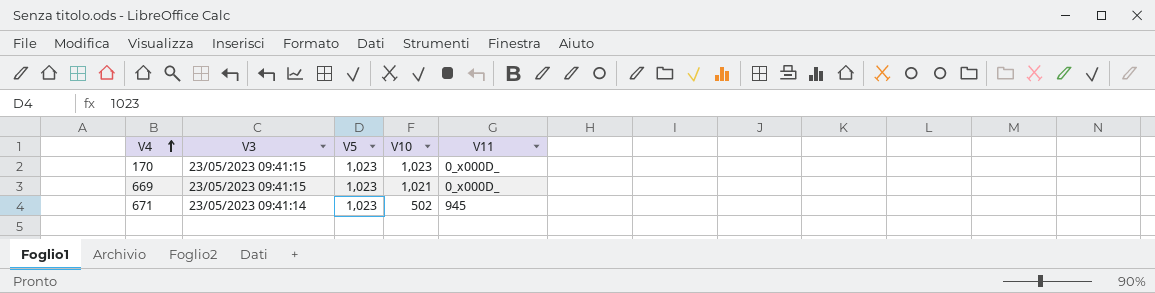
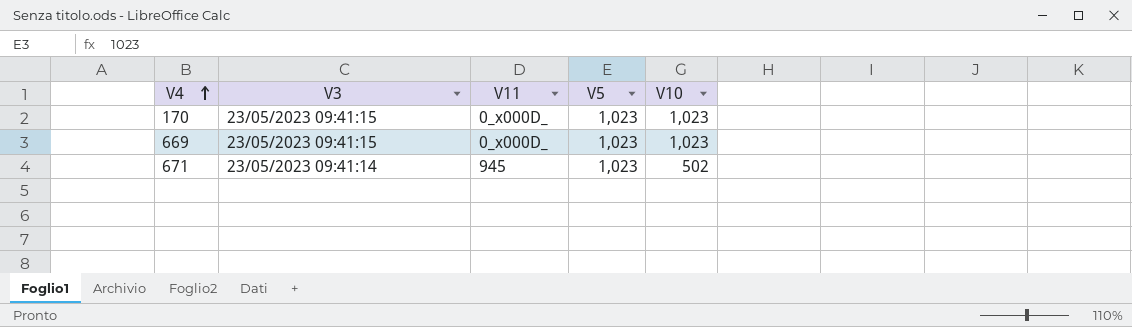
column V11 | position: 5 -> 3
669 | V10: 1,021 -> 1,023

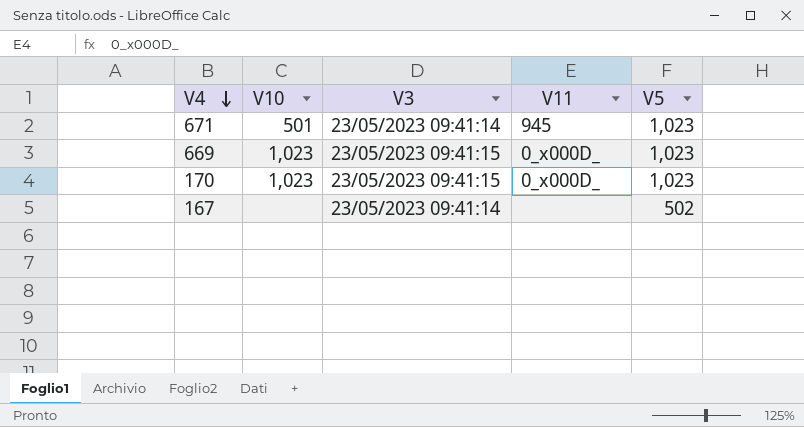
row order: V4 ascending -> V4 descending
column V10 | position: 5 -> 2
671 | V10: 502 -> 501
row 167: none -> none | 23/05/2023 09:41:14 | none | 502

